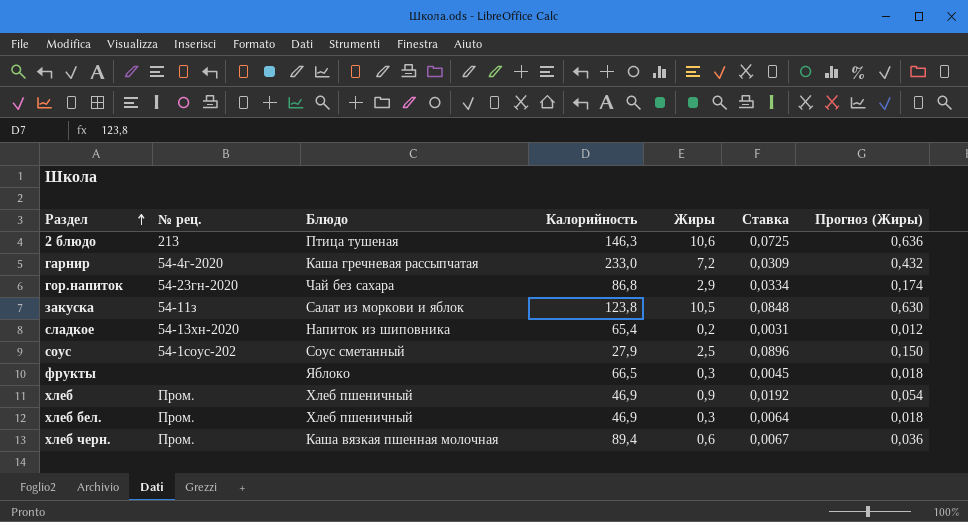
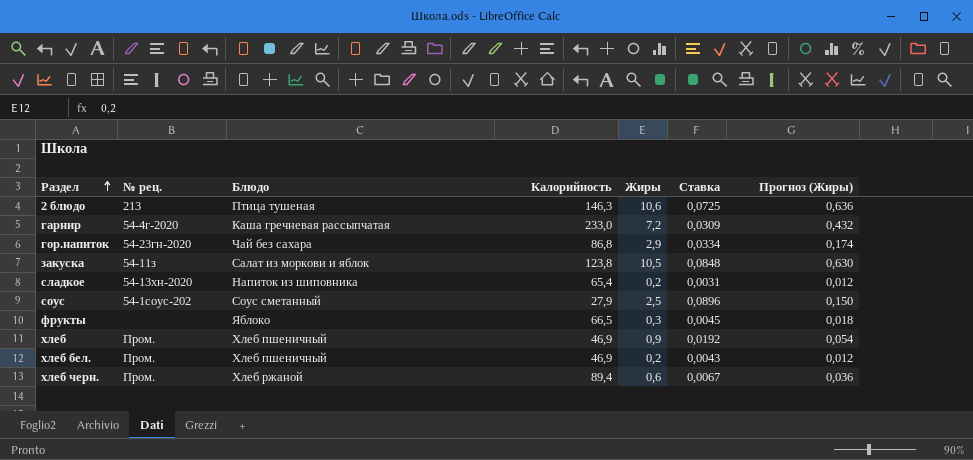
хлеб бел. | Жиры: 0,3 -> 0,2
хлеб бел. | Ставка: 0,0064 -> 0,0043
хлеб бел. | Прогноз (Жиры): 0,018 -> 0,012
хлеб черн. | Блюдо: Каша вязкая пшенная молочная -> Хлеб ржаной

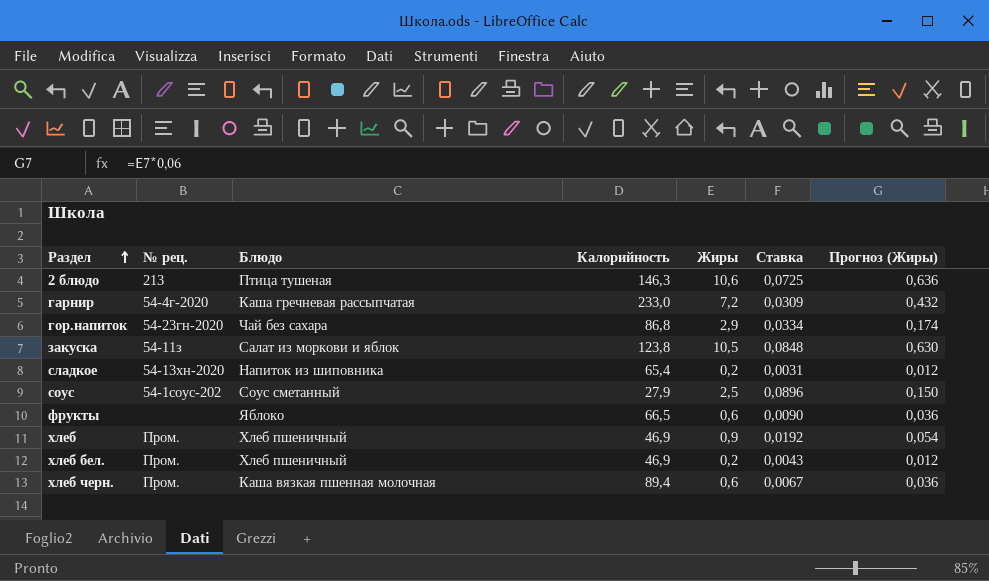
фрукты | Жиры: 0,3 -> 0,6
фрукты | Ставка: 0,0045 -> 0,0090
фрукты | Прогноз (Жиры): 0,018 -> 0,036
хлеб черн. | Блюдо: Хлеб ржаной -> Каша вязкая пшенная молочная

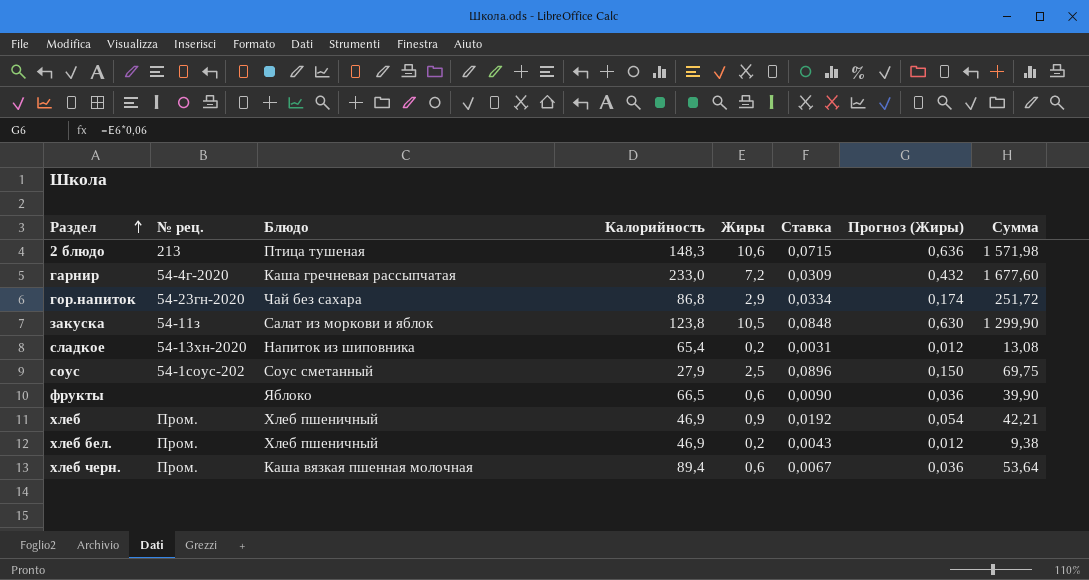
column Сумма | formula: none -> [Калорийность] * [Жиры]
2 блюдо | Калорийность: 146,3 -> 148,3
2 блюдо | Ставка: 0,0725 -> 0,0715

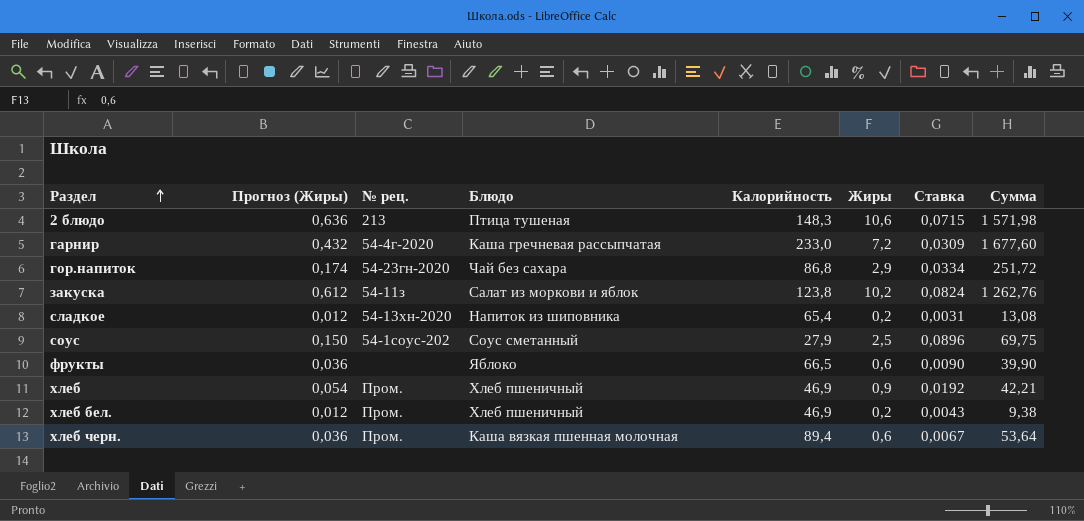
column Прогноз (Жиры) | position: 7 -> 2
закуска | Прогноз (Жиры): 0,630 -> 0,612
закуска | Жиры: 10,5 -> 10,2
закуска | Ставка: 0,0848 -> 0,0824
закуска | Сумма: 1 299,90 -> 1 262,76

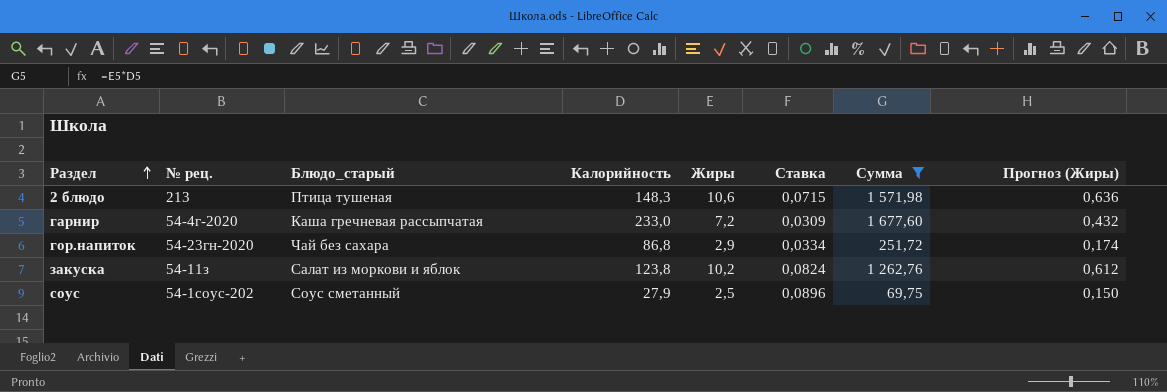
filter: none -> Сумма >= 69,75
column name: Блюдо -> Блюдо_старый
column Прогноз (Жиры) | position: 2 -> 8

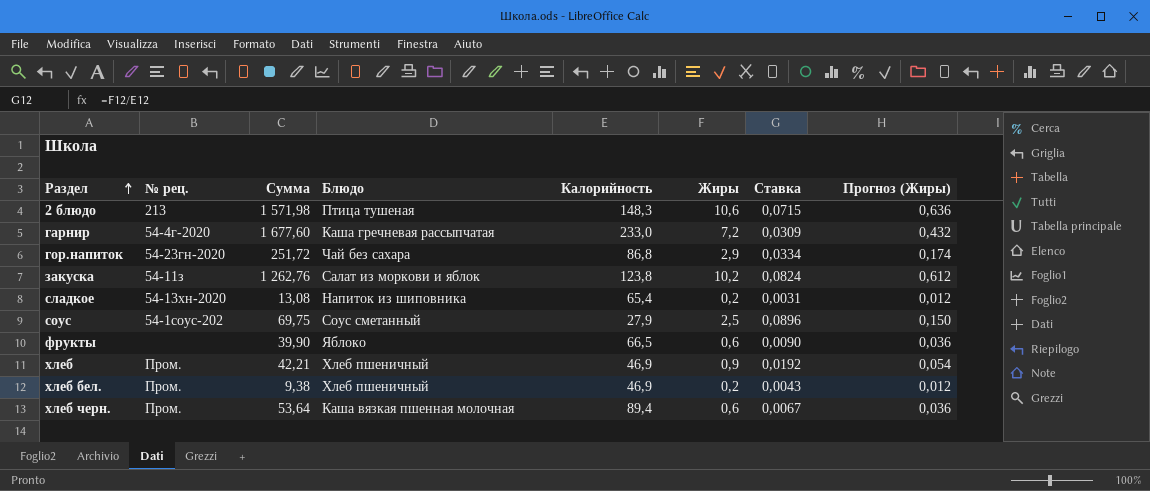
filter: Сумма >= 69,75 -> none
column Сумма | position: 7 -> 3
column name: Блюдо_старый -> Блюдо

